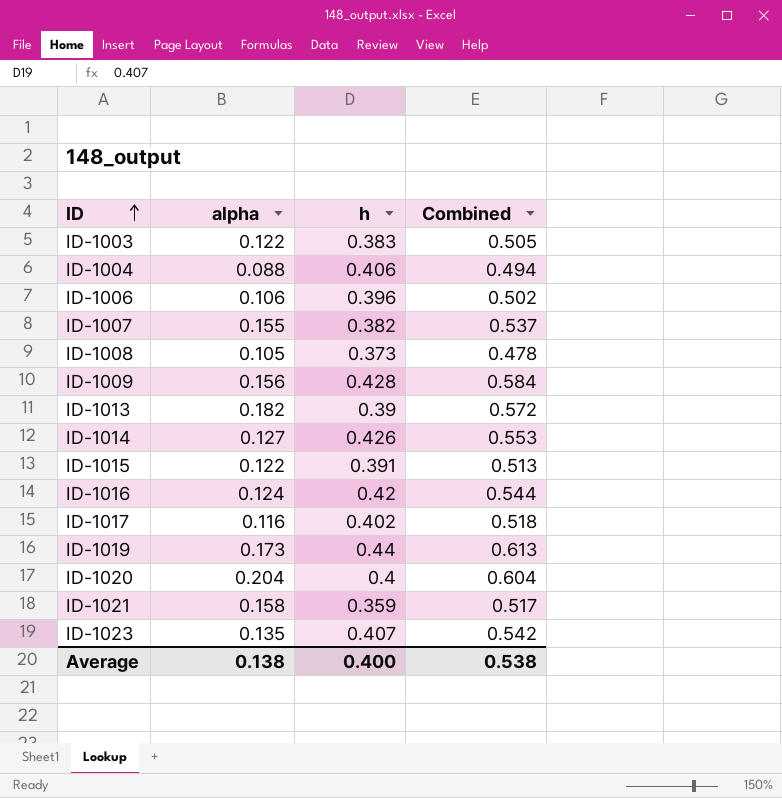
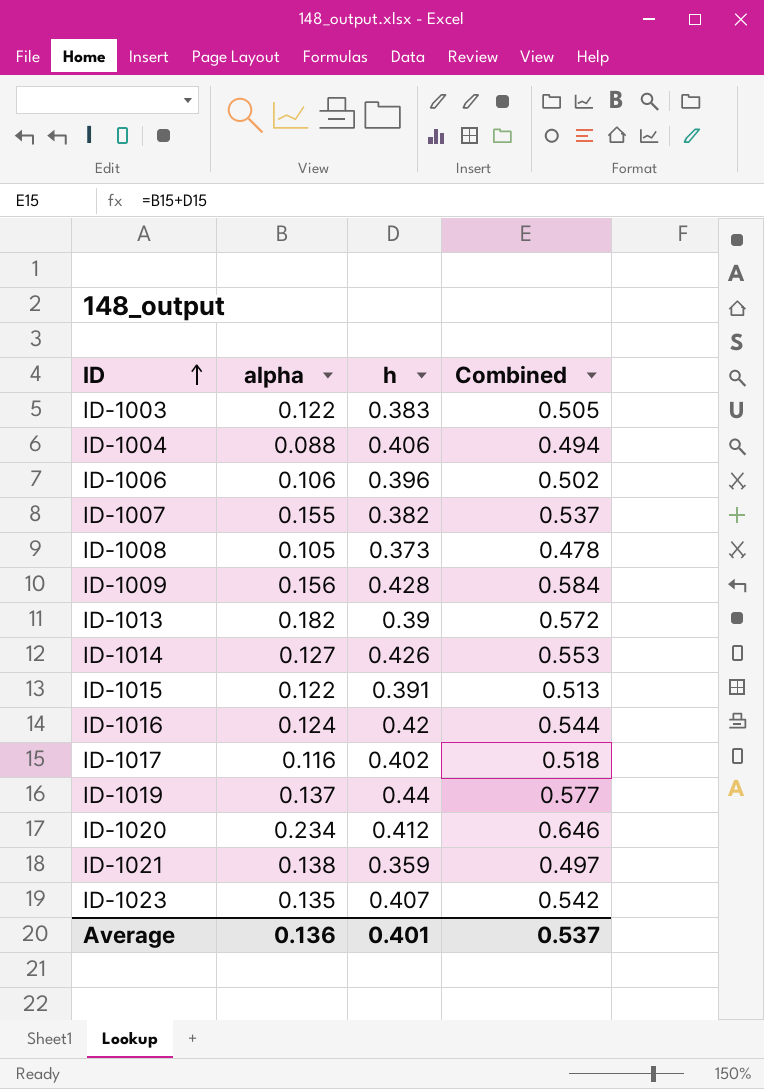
ID-1019 | alpha: 0.173 -> 0.137
ID-1019 | Combined: 0.613 -> 0.577
ID-1020 | alpha: 0.204 -> 0.234
ID-1020 | h: 0.4 -> 0.412
ID-1020 | Combined: 0.604 -> 0.646
ID-1021 | alpha: 0.158 -> 0.138
ID-1021 | Combined: 0.517 -> 0.497
Average | alpha: 0.138 -> 0.136
Average | h: 0.400 -> 0.401
Average | Combined: 0.538 -> 0.537

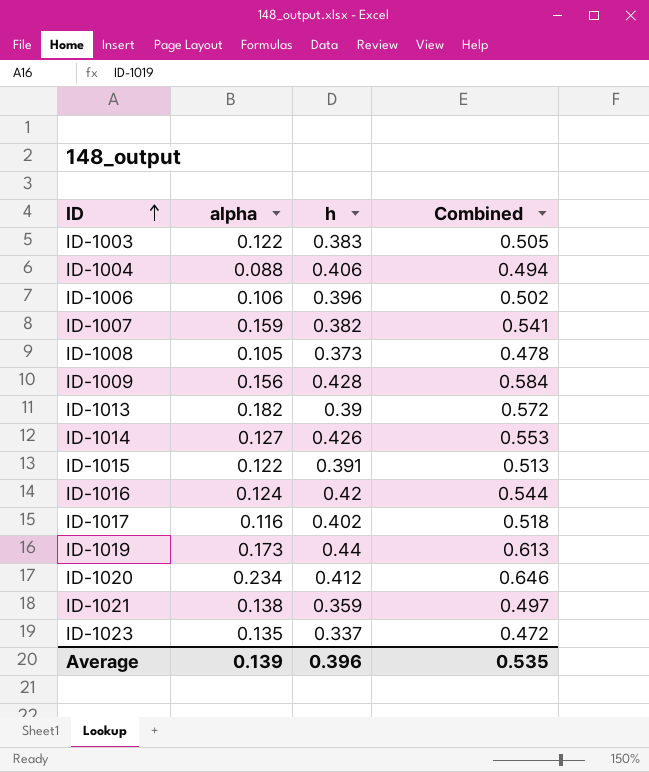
ID-1007 | alpha: 0.155 -> 0.159
ID-1007 | Combined: 0.537 -> 0.541
ID-1019 | alpha: 0.137 -> 0.173
ID-1019 | Combined: 0.577 -> 0.613
ID-1023 | h: 0.407 -> 0.337
ID-1023 | Combined: 0.542 -> 0.472
Average | alpha: 0.136 -> 0.139
Average | h: 0.401 -> 0.396
Average | Combined: 0.537 -> 0.535

